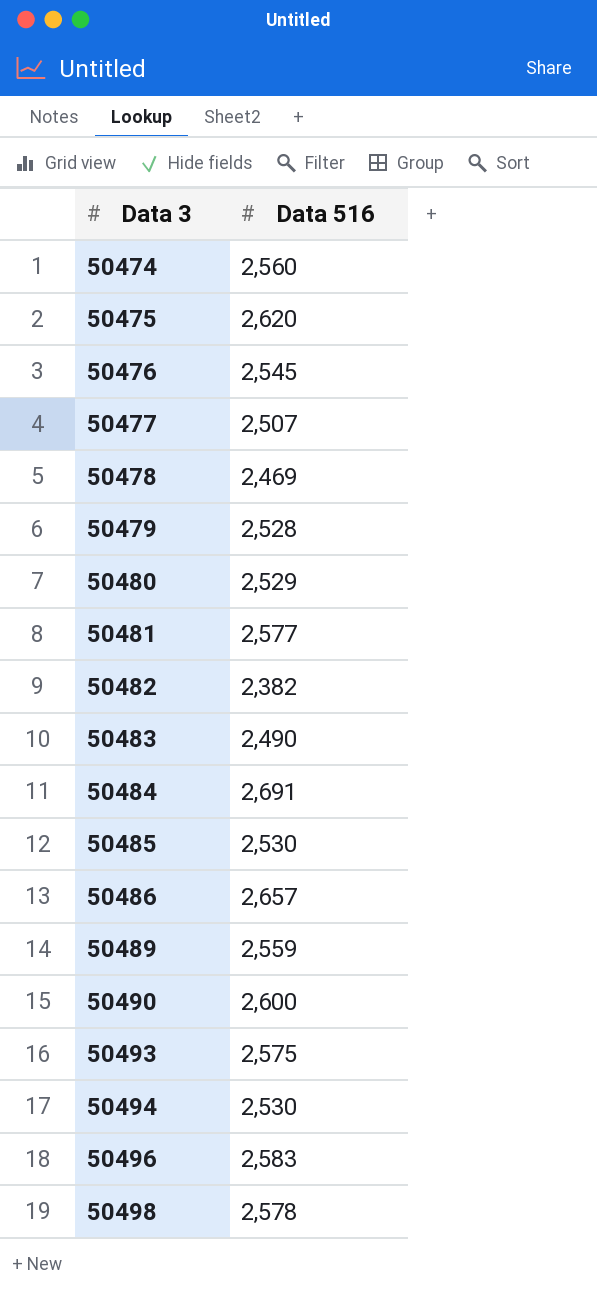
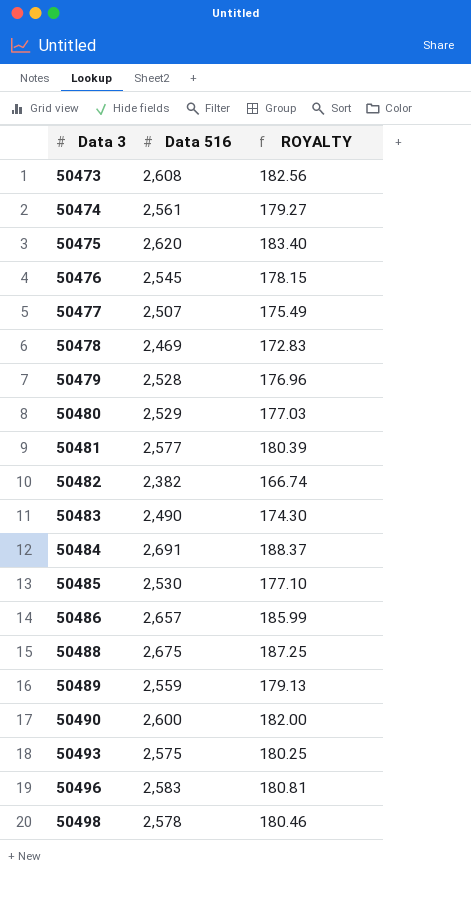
column ROYALTY | formula: none -> [Data 516] * 0.07
row 50494: 2,530 -> none
row 50473: none -> 2,608 | 182.56
50474 | Data 516: 2,560 -> 2,561
row 50488: none -> 2,675 | 187.25

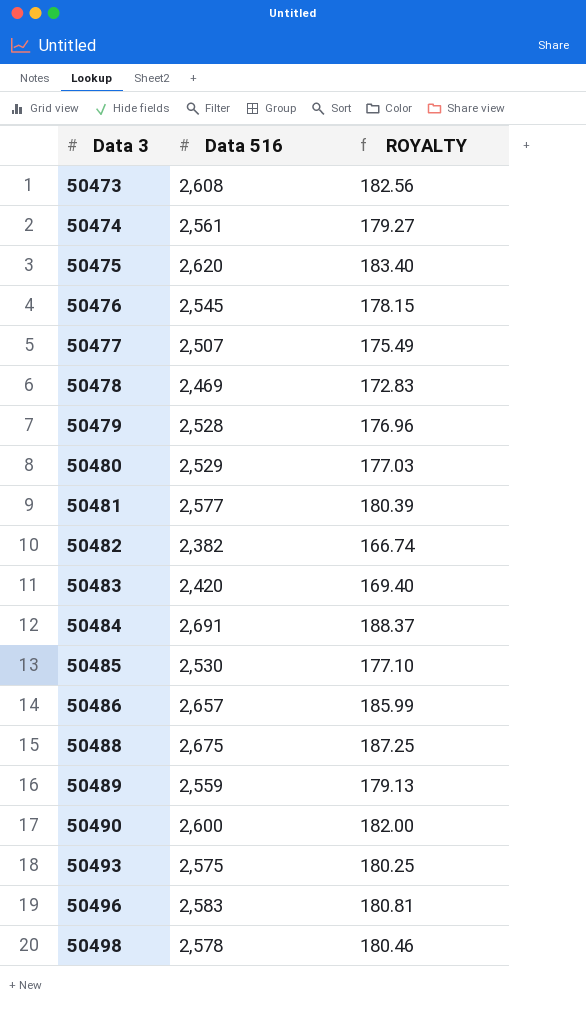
50483 | Data 516: 2,490 -> 2,420
50483 | ROYALTY: 174.30 -> 169.40

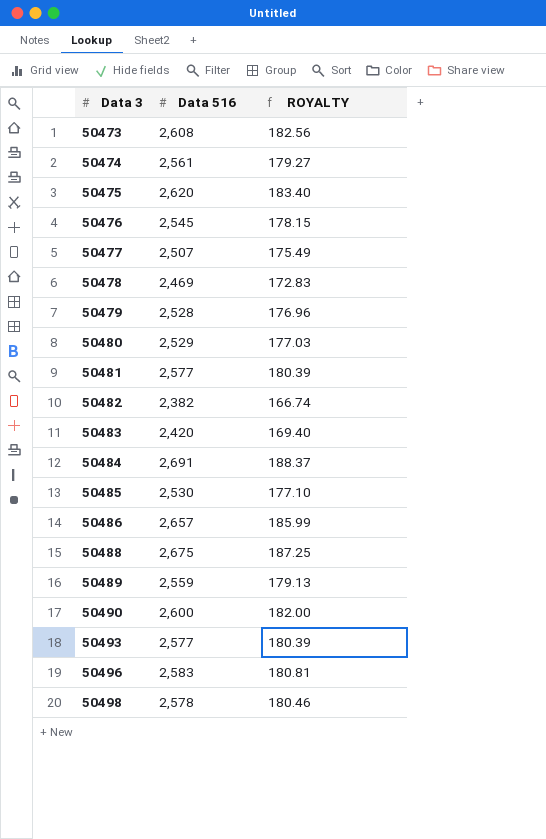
50493 | Data 516: 2,575 -> 2,577
50493 | ROYALTY: 180.25 -> 180.39

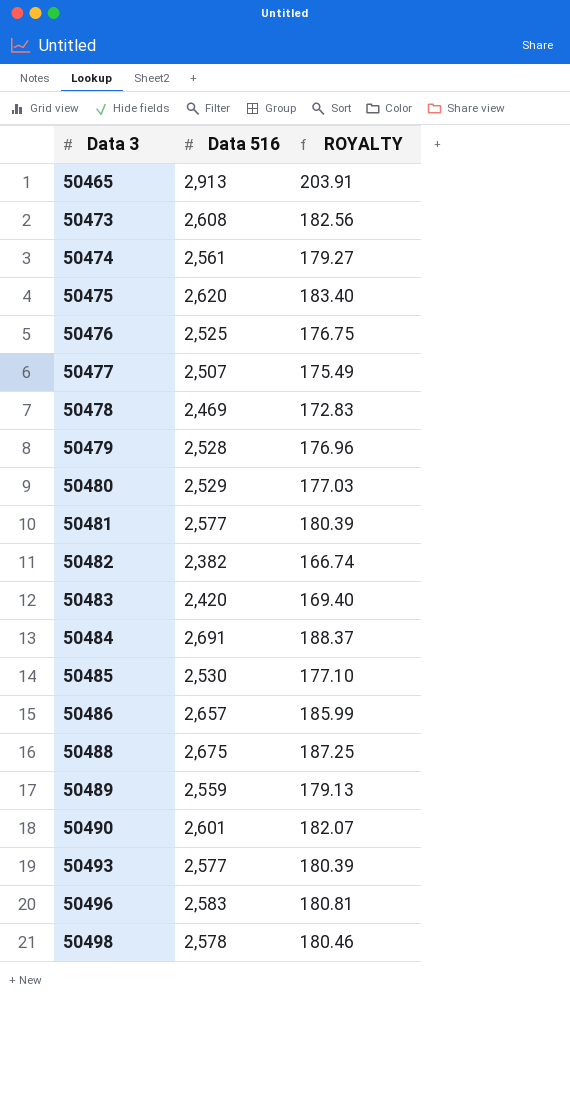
row 50465: none -> 2,913 | 203.91
50476 | Data 516: 2,545 -> 2,525
50476 | ROYALTY: 178.15 -> 176.75
50490 | Data 516: 2,600 -> 2,601
50490 | ROYALTY: 182.00 -> 182.07

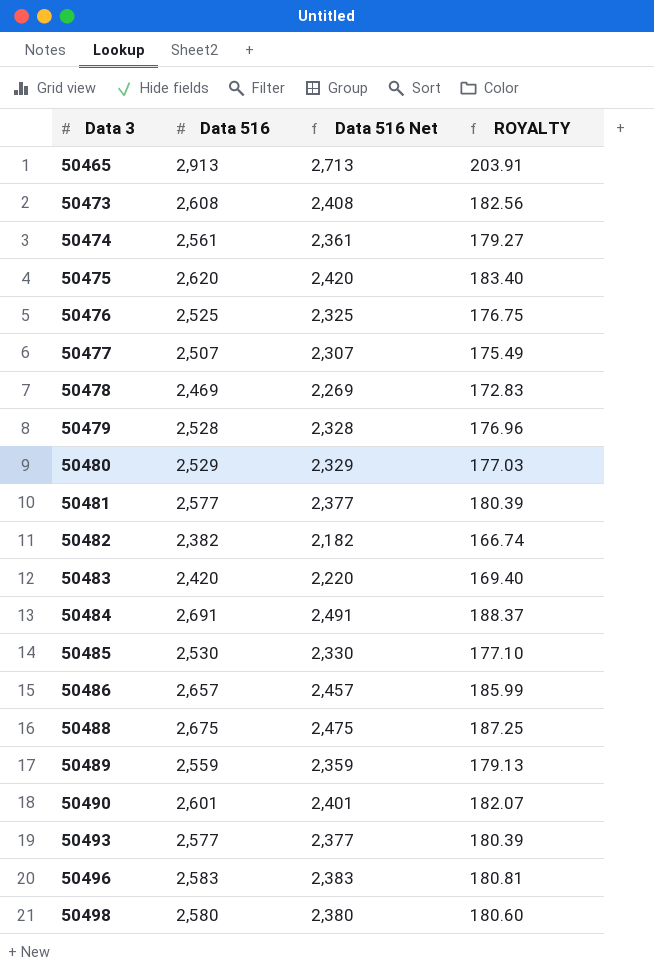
column Data 516 Net | formula: none -> [Data 516] - 200
50498 | Data 516: 2,578 -> 2,580
50498 | ROYALTY: 180.46 -> 180.60

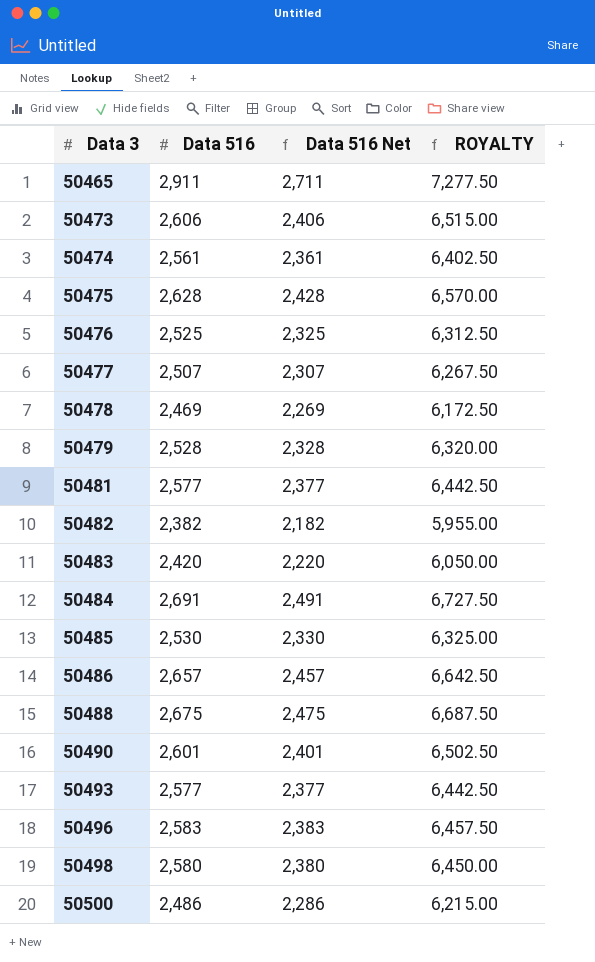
column ROYALTY | formula: [Data 516] * 0.07 -> [Data 516] * 2.5
row 50480: 2,529 | 2,329 | 177.03 -> none
row 50489: 2,559 | 2,359 | 179.13 -> none
50465 | Data 516: 2,913 -> 2,911
50465 | Data 516 Net: 2,713 -> 2,711
50473 | Data 516: 2,608 -> 2,606
50473 | Data 516 Net: 2,408 -> 2,406
50475 | Data 516: 2,620 -> 2,628
50475 | Data 516 Net: 2,420 -> 2,428
row 50500: none -> 2,486 | 2,286 | 6,215.00

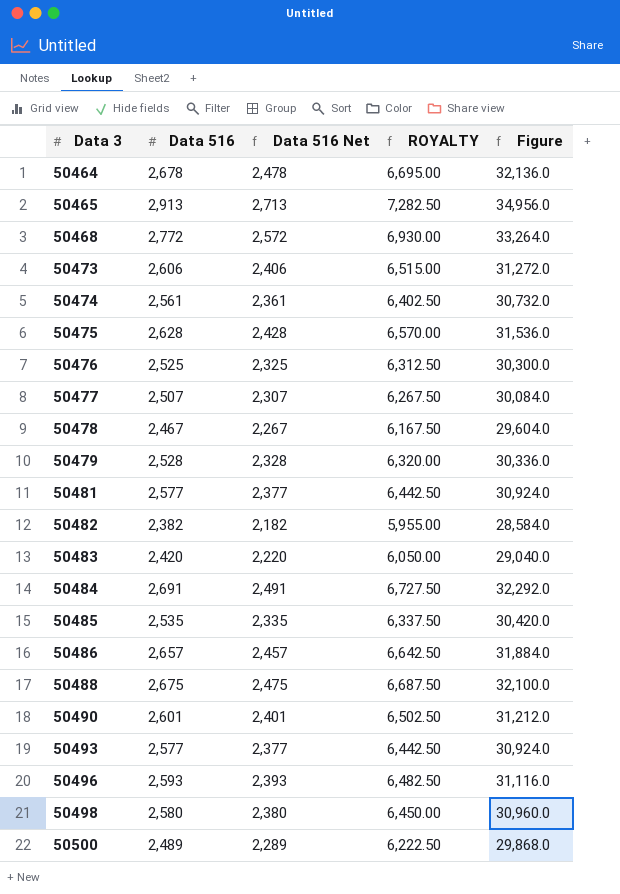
column Figure | formula: none -> [Data 516] * 12
row 50464: none -> 2,678 | 2,478 | 6,695.00 | 32,136.0
50465 | Data 516: 2,911 -> 2,913
50465 | Data 516 Net: 2,711 -> 2,713
50465 | ROYALTY: 7,277.50 -> 7,282.50
row 50468: none -> 2,772 | 2,572 | 6,930.00 | 33,264.0
50478 | Data 516: 2,469 -> 2,467
50478 | Data 516 Net: 2,269 -> 2,267
50478 | ROYALTY: 6,172.50 -> 6,167.50
50485 | Data 516: 2,530 -> 2,535
50485 | Data 516 Net: 2,330 -> 2,335
50485 | ROYALTY: 6,325.00 -> 6,337.50
50496 | Data 516: 2,583 -> 2,593
50496 | Data 516 Net: 2,383 -> 2,393
50496 | ROYALTY: 6,457.50 -> 6,482.50
50500 | Data 516: 2,486 -> 2,489
50500 | Data 516 Net: 2,286 -> 2,289
50500 | ROYALTY: 6,215.00 -> 6,222.50

